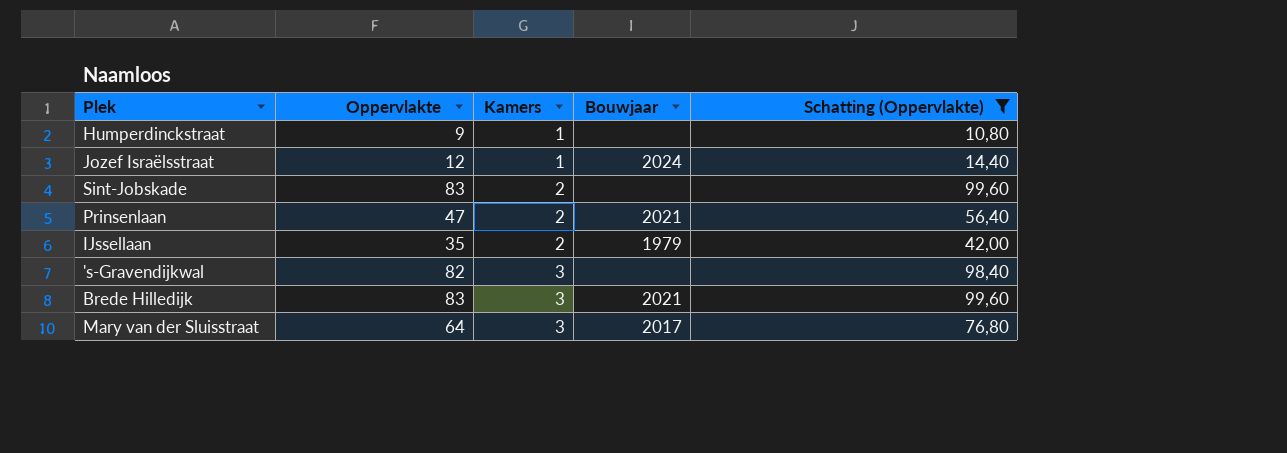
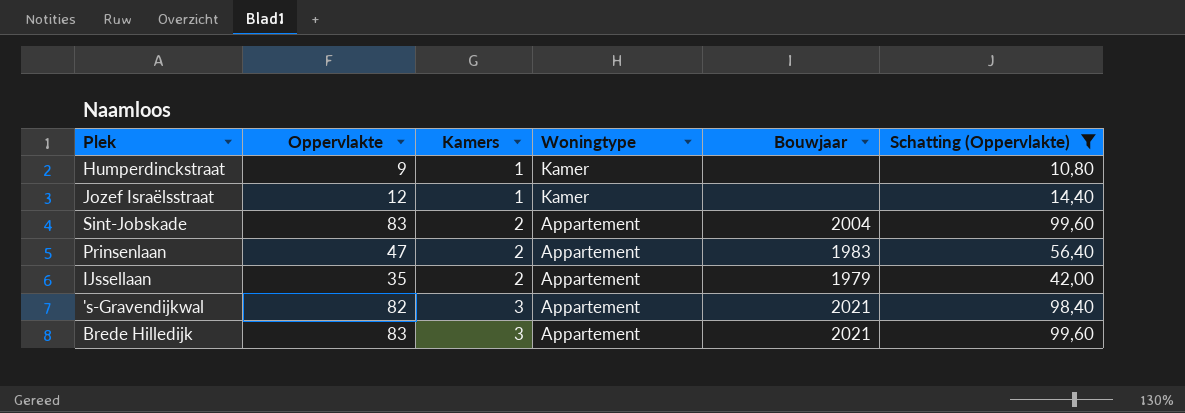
column Woningtype | position: none -> 4
row Mary van der Sluisstraat: 64 | 3 | 2017 | 76,80 -> none
Jozef Israëlsstraat | Bouwjaar: 2024 -> none
Sint-Jobskade | Bouwjaar: none -> 2004
Prinsenlaan | Bouwjaar: 2021 -> 1983
's-Gravendijkwal | Bouwjaar: none -> 2021

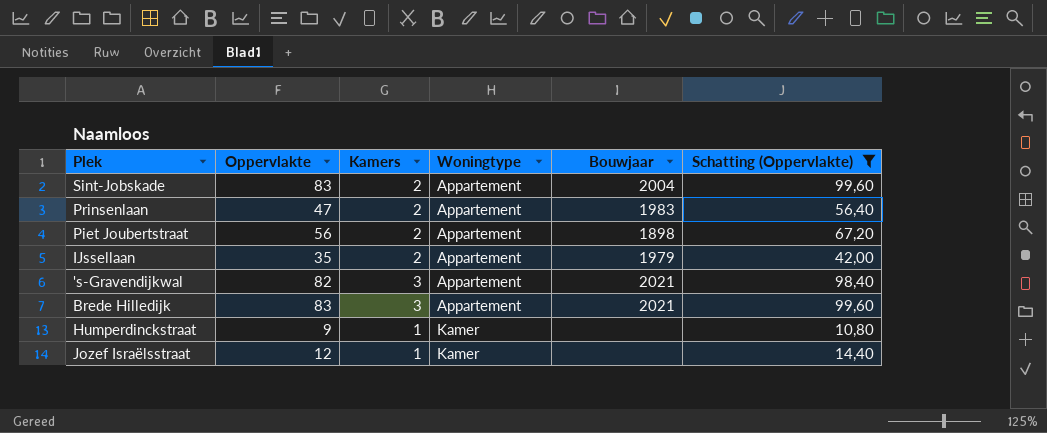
row order: Kamers ascending -> Woningtype ascending
row Piet Joubertstraat: none -> 56 | 2 | Appartement | 1898 | 67,20

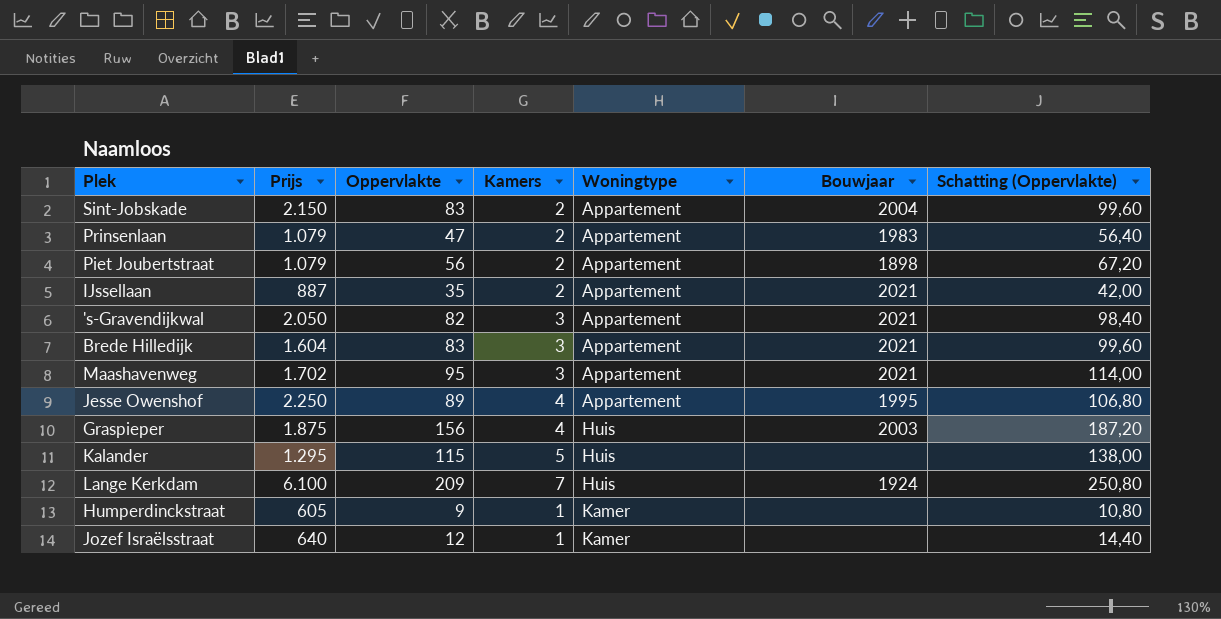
filter: Schatting (Oppervlakte) <= 99,60 -> none
column Prijs | position: none -> 2
IJssellaan | Bouwjaar: 1979 -> 2021

